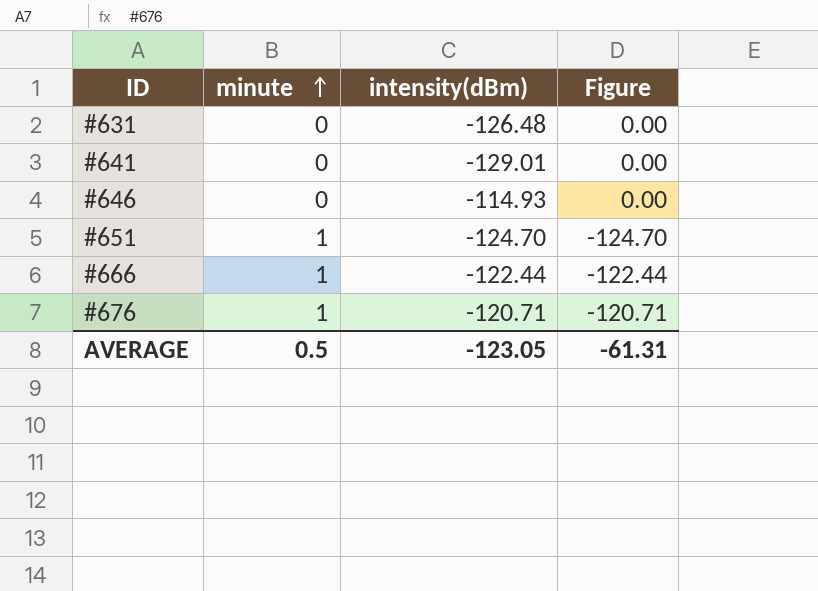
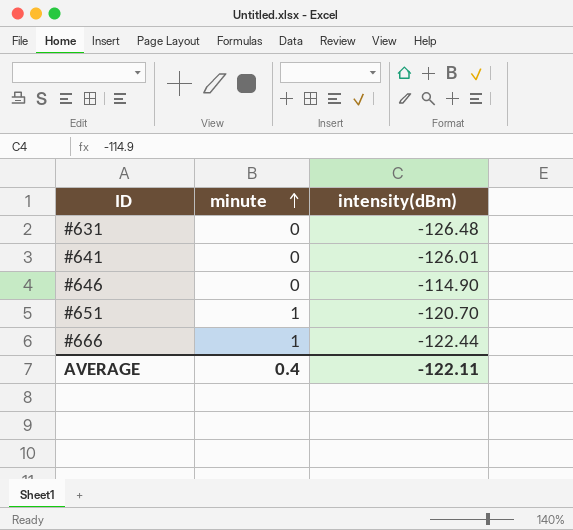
column Figure | formula: [minute] * [intensity(dBm)] -> none
row #676: 1 | -120.71 | -120.71 -> none
#641 | intensity(dBm): -129.01 -> -126.01
#646 | intensity(dBm): -114.93 -> -114.90
#651 | intensity(dBm): -124.70 -> -120.70
AVERAGE | minute: 0.5 -> 0.4
AVERAGE | intensity(dBm): -123.05 -> -122.11

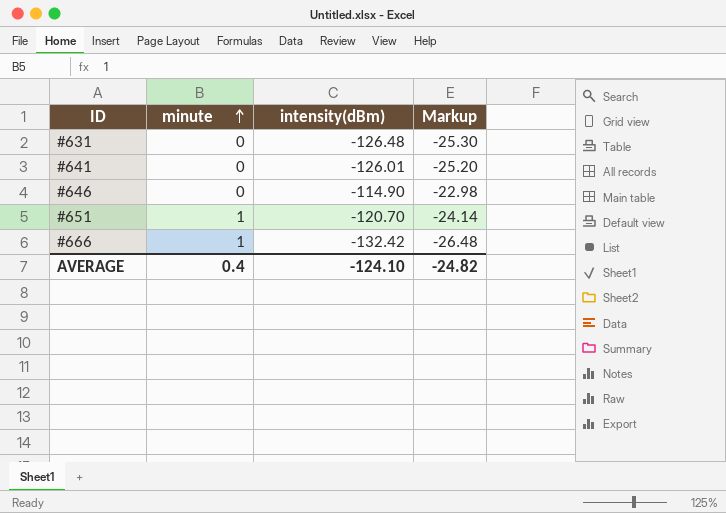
column Markup | formula: none -> [intensity(dBm)] * 0.2
#666 | intensity(dBm): -122.44 -> -132.42
AVERAGE | intensity(dBm): -122.11 -> -124.10

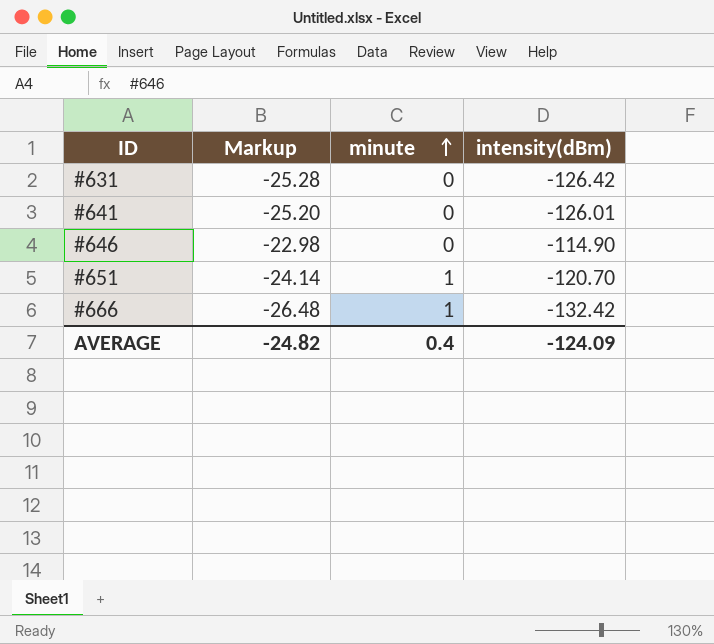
column Markup | position: 4 -> 2
#631 | Markup: -25.30 -> -25.28
#631 | intensity(dBm): -126.48 -> -126.42
AVERAGE | intensity(dBm): -124.10 -> -124.09

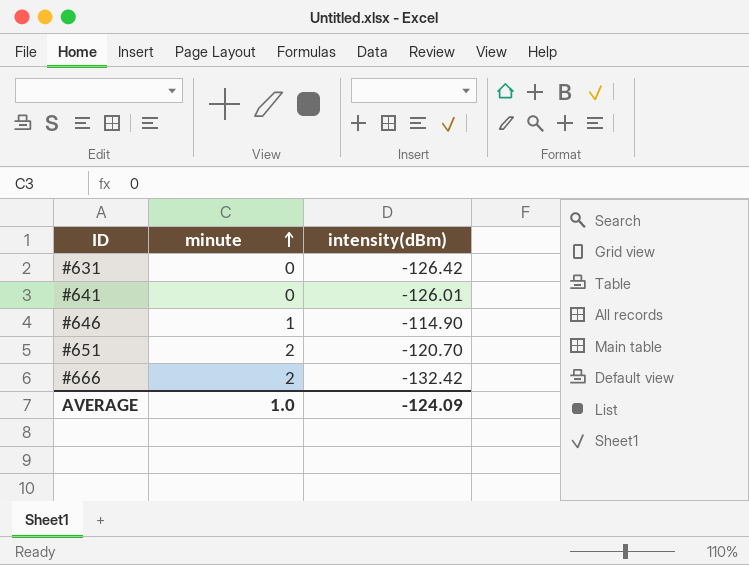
column Markup | formula: [intensity(dBm)] * 0.2 -> none
#646 | minute: 0 -> 1
#651 | minute: 1 -> 2
#666 | minute: 1 -> 2
AVERAGE | minute: 0.4 -> 1.0

